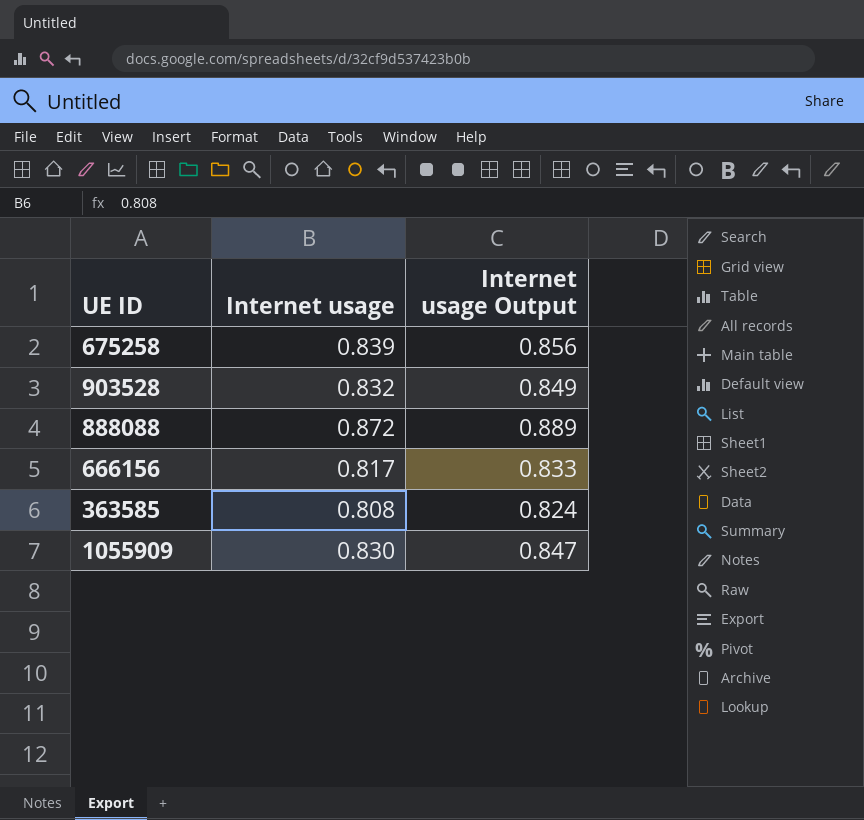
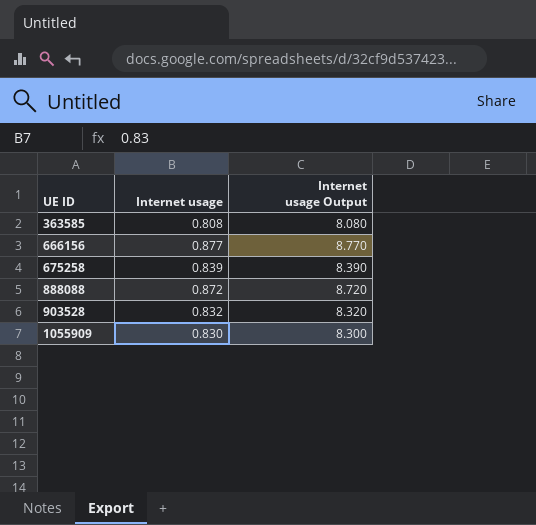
row order: none -> UE ID ascending
column Internet usage Output | formula: [Internet usage] * 1.02 -> [Internet usage] * 10
666156 | Internet usage: 0.817 -> 0.877

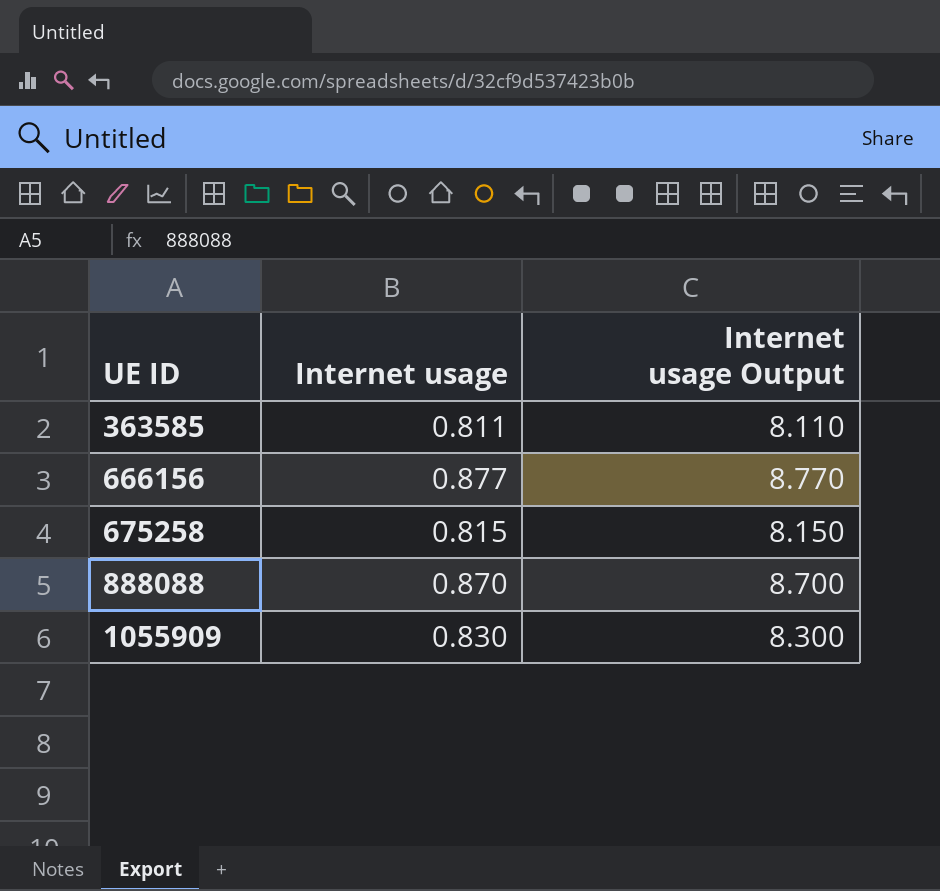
row 903528: 0.832 | 8.320 -> none
363585 | Internet usage: 0.808 -> 0.811
363585 | Internet usage Output: 8.080 -> 8.110
675258 | Internet usage: 0.839 -> 0.815
675258 | Internet usage Output: 8.390 -> 8.150
888088 | Internet usage: 0.872 -> 0.870
888088 | Internet usage Output: 8.720 -> 8.700

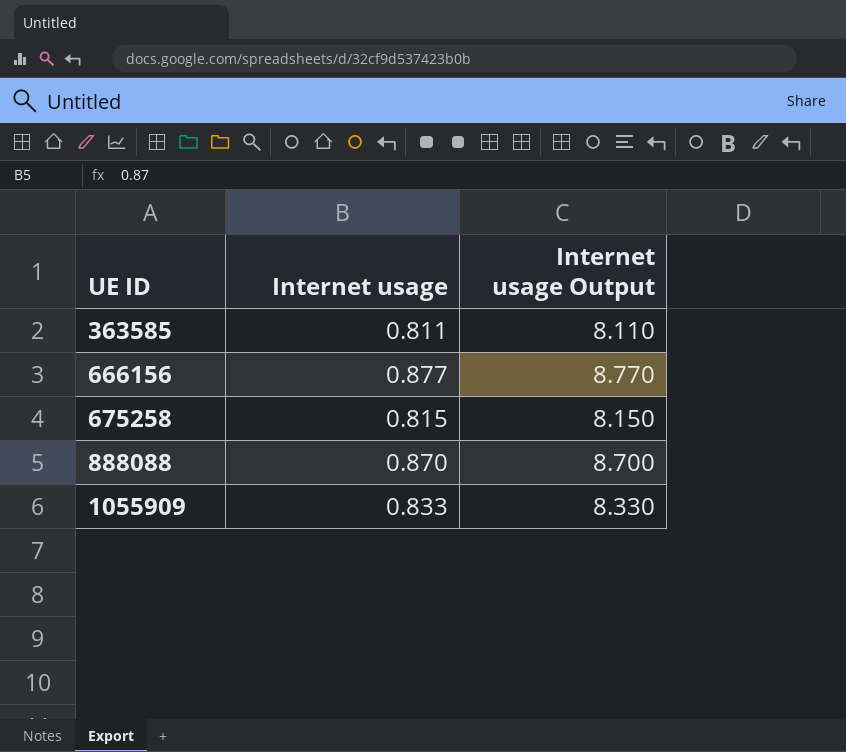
1055909 | Internet usage: 0.830 -> 0.833
1055909 | Internet usage Output: 8.300 -> 8.330

